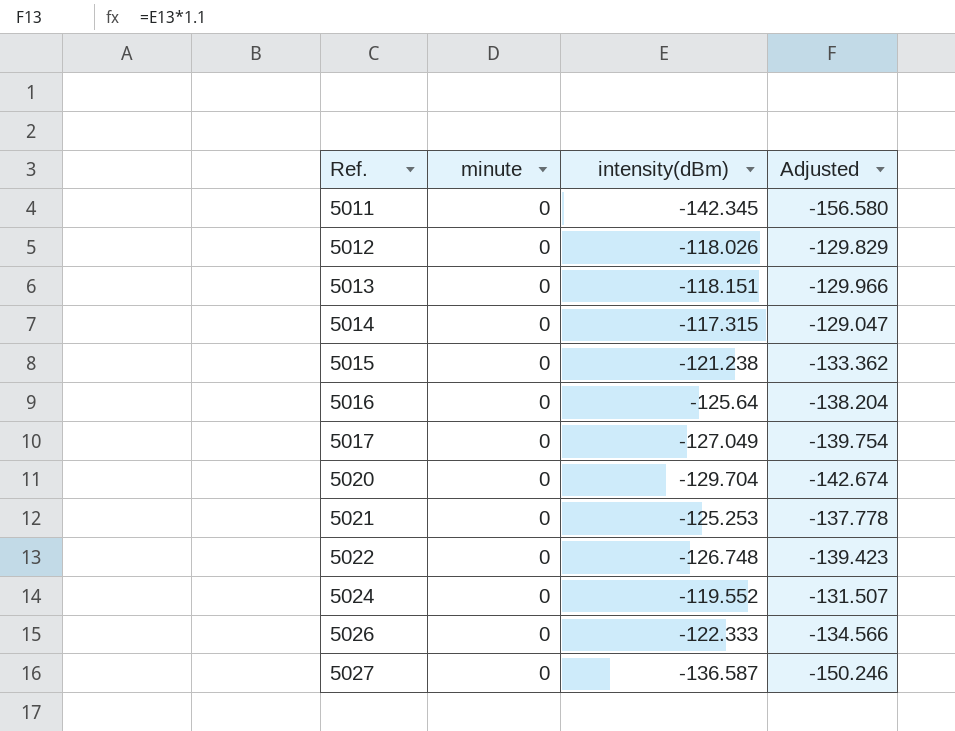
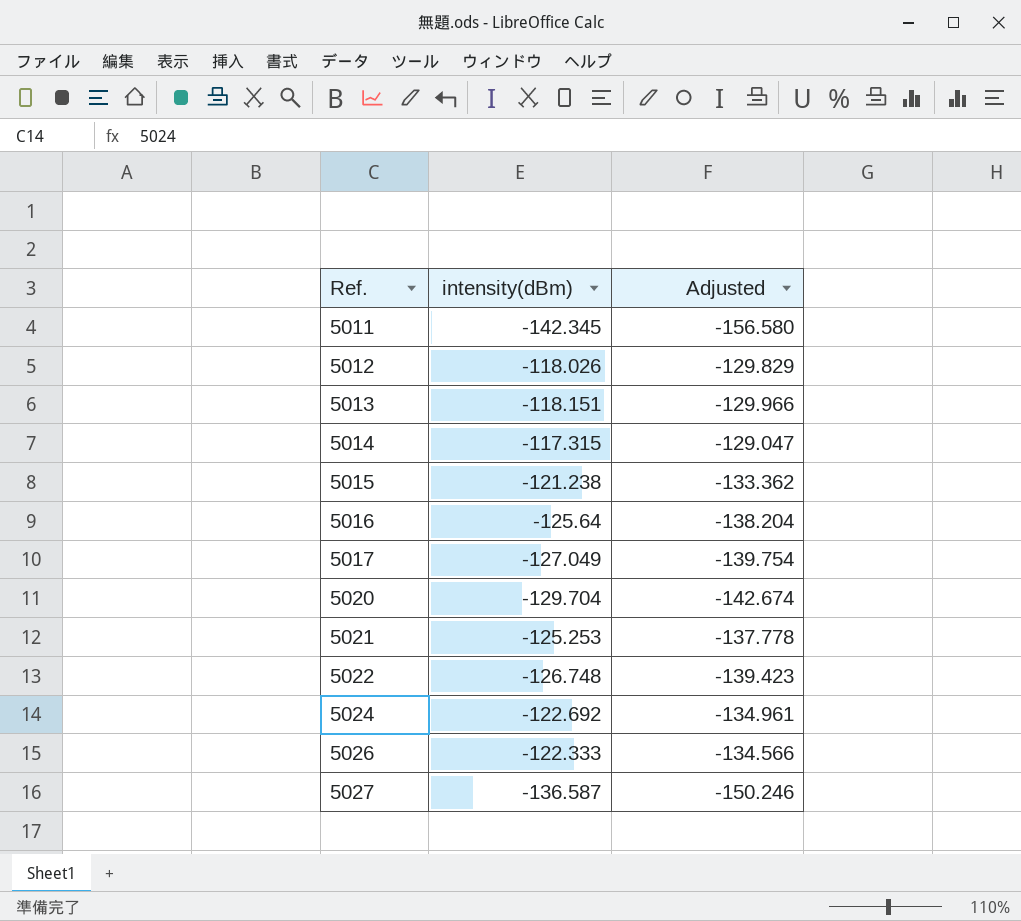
column minute | position: 2 -> none
5024 | intensity(dBm): -119.552 -> -122.692
5024 | Adjusted: -131.507 -> -134.961

